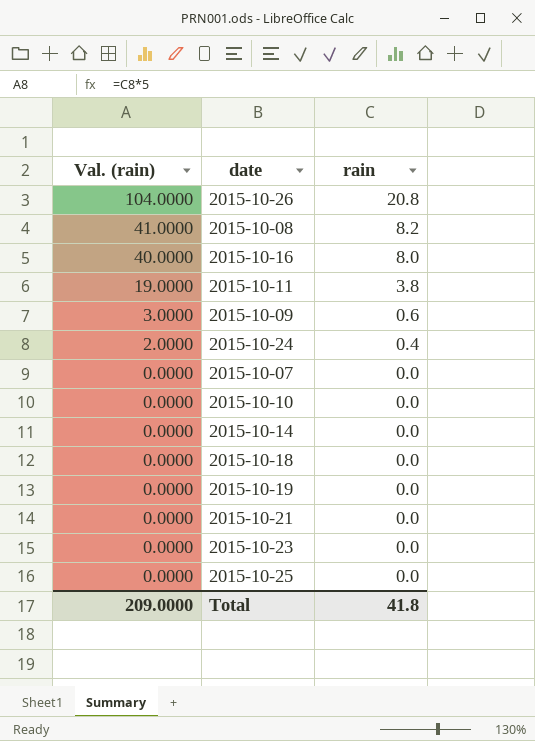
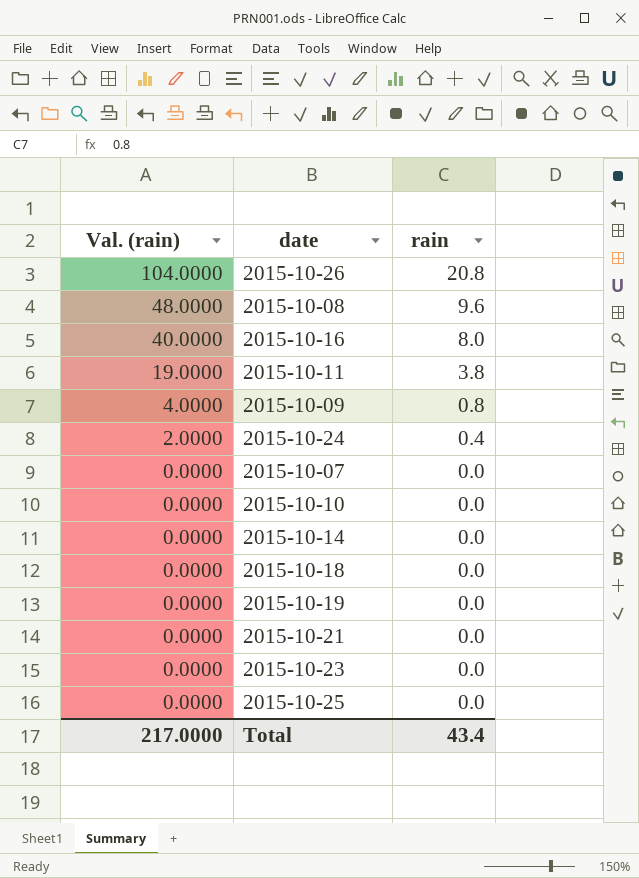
2015-10-08 | Val. (rain): 41.0000 -> 48.0000
2015-10-08 | rain: 8.2 -> 9.6
2015-10-09 | Val. (rain): 3.0000 -> 4.0000
2015-10-09 | rain: 0.6 -> 0.8
Total | Val. (rain): 209.0000 -> 217.0000
Total | rain: 41.8 -> 43.4

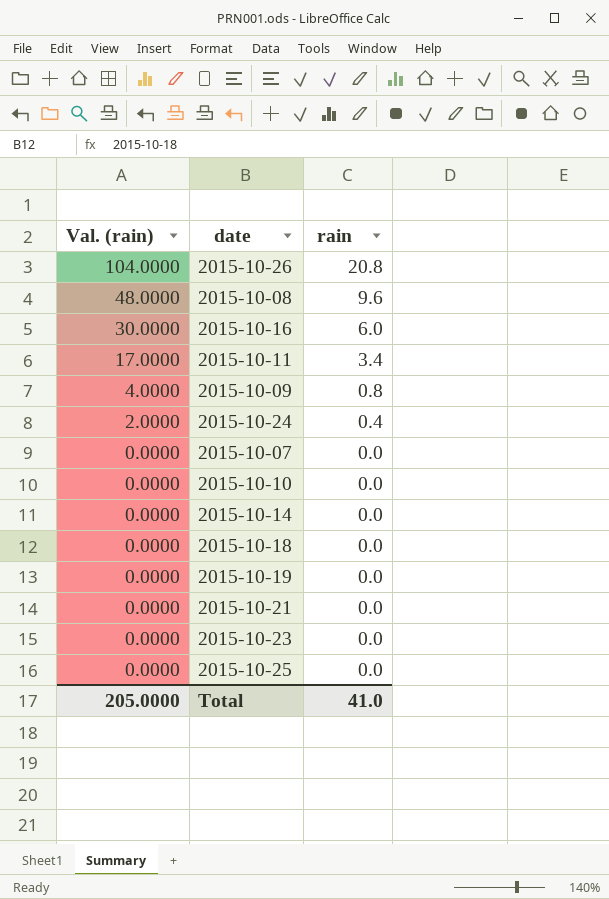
2015-10-16 | Val. (rain): 40.0000 -> 30.0000
2015-10-16 | rain: 8.0 -> 6.0
2015-10-11 | Val. (rain): 19.0000 -> 17.0000
2015-10-11 | rain: 3.8 -> 3.4
Total | Val. (rain): 217.0000 -> 205.0000
Total | rain: 43.4 -> 41.0

